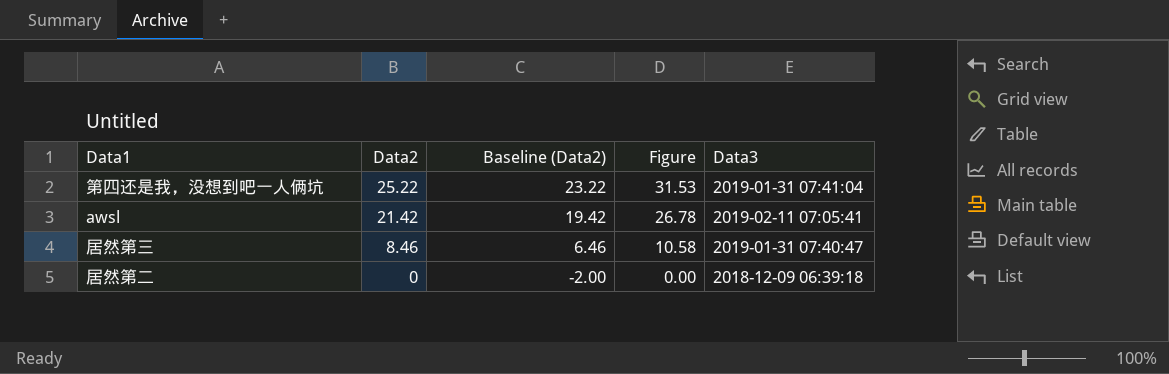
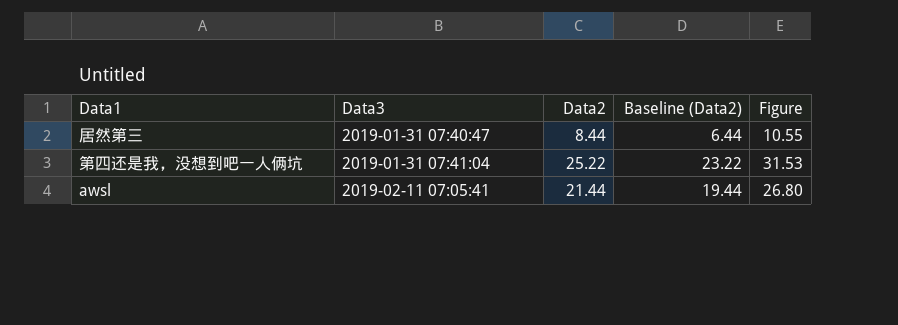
row order: Data2 descending -> Data3 ascending
column Data3 | position: 5 -> 2
row 居然第二: 0 | -2.00 | 0.00 | 2018-12-09 06:39:18 -> none
居然第三 | Data2: 8.46 -> 8.44
居然第三 | Baseline (Data2): 6.46 -> 6.44
居然第三 | Figure: 10.58 -> 10.55
awsl | Data2: 21.42 -> 21.44
awsl | Baseline (Data2): 19.42 -> 19.44
awsl | Figure: 26.78 -> 26.80

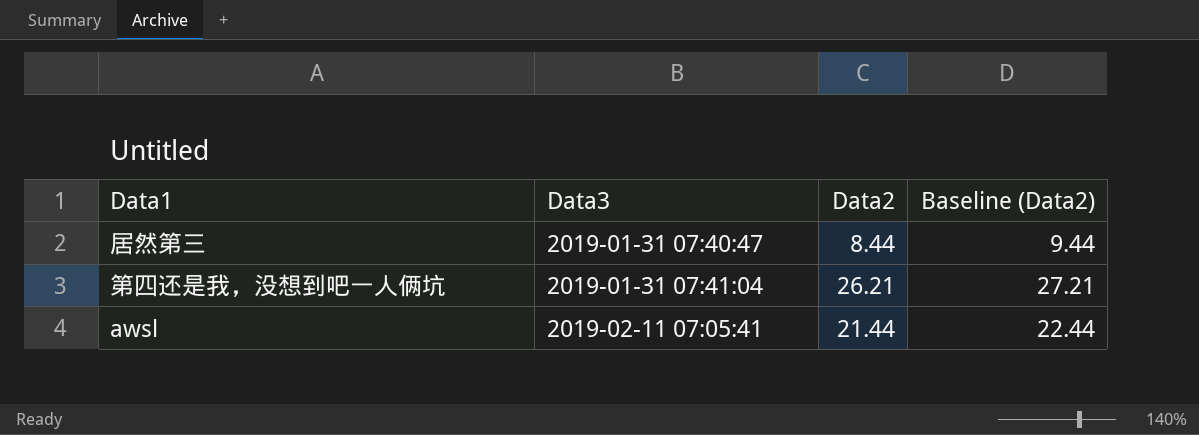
column Figure | formula: [Data2] * 1.25 -> none
column Baseline (Data2) | formula: [Data2] - 2 -> [Data2] + 1
第四还是我，没想到吧一人俩坑 | Data2: 25.22 -> 26.21

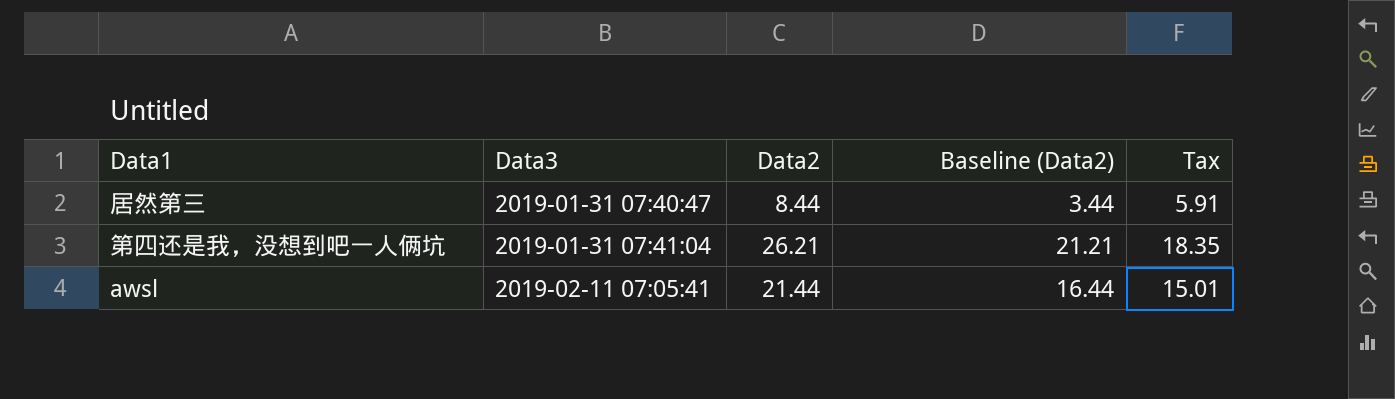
column Baseline (Data2) | formula: [Data2] + 1 -> [Data2] - 5
column Tax | formula: none -> [Data2] * 0.7

